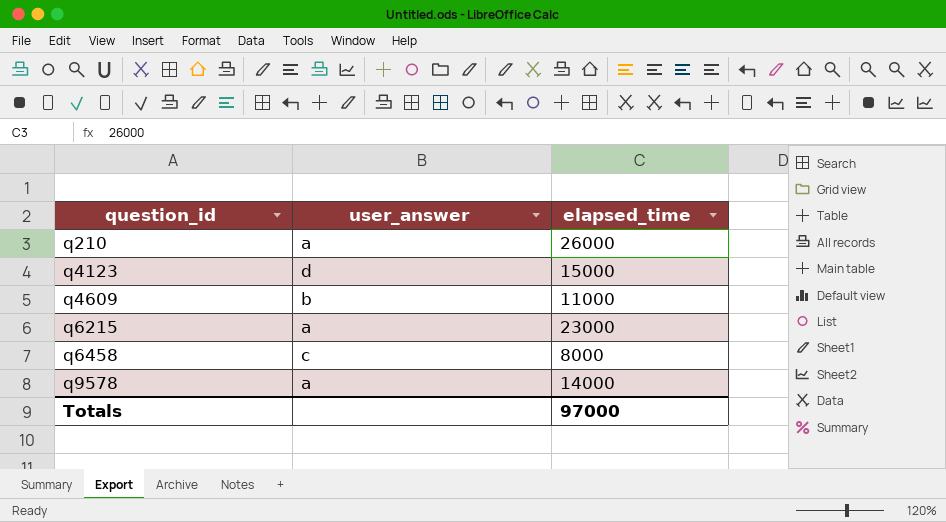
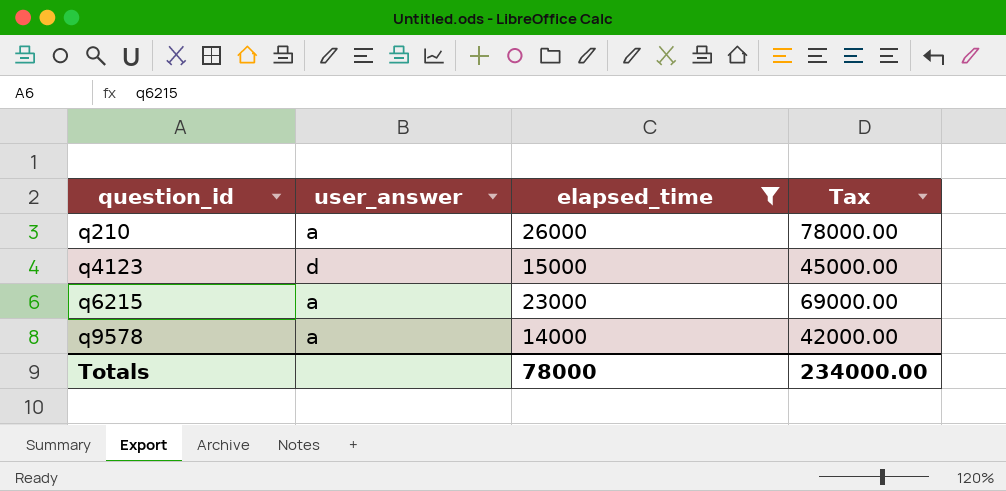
filter: none -> elapsed_time >= 14000
column Tax | formula: none -> [elapsed_time] * 3
Totals | elapsed_time: 97000 -> 78000

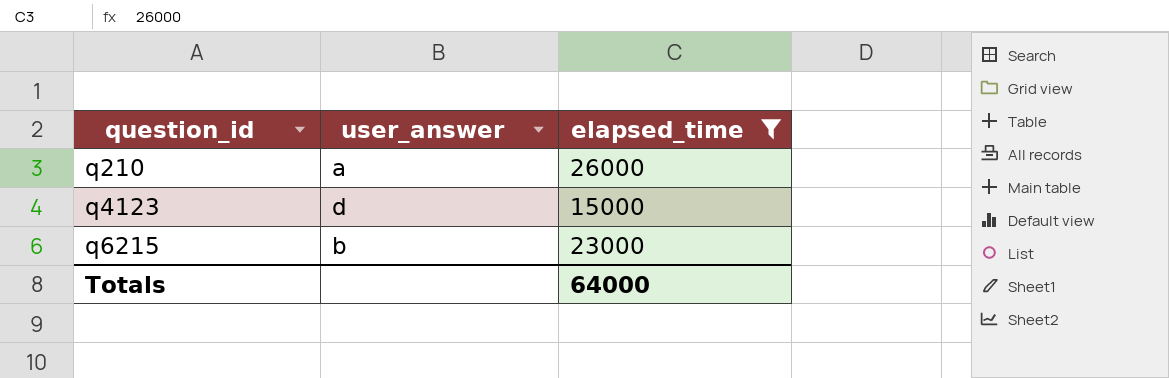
column Tax | formula: [elapsed_time] * 3 -> none
row q9578: a | 14000 | 42000.00 -> none
q6215 | user_answer: a -> b
Totals | elapsed_time: 78000 -> 64000

